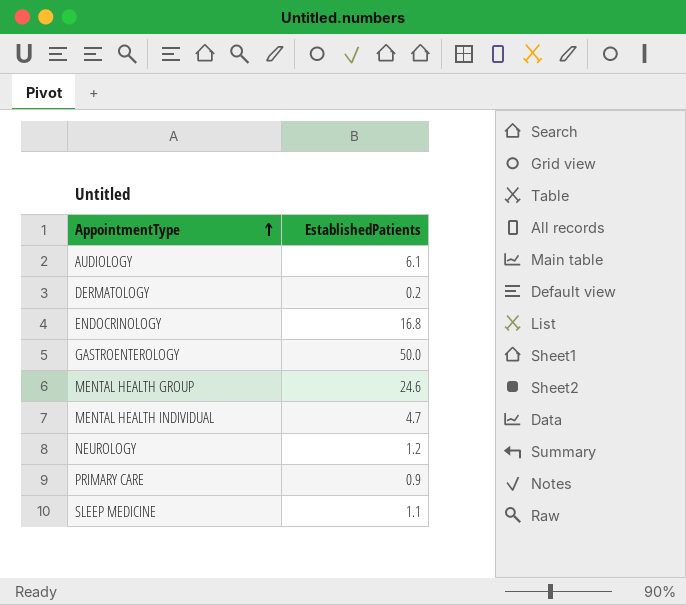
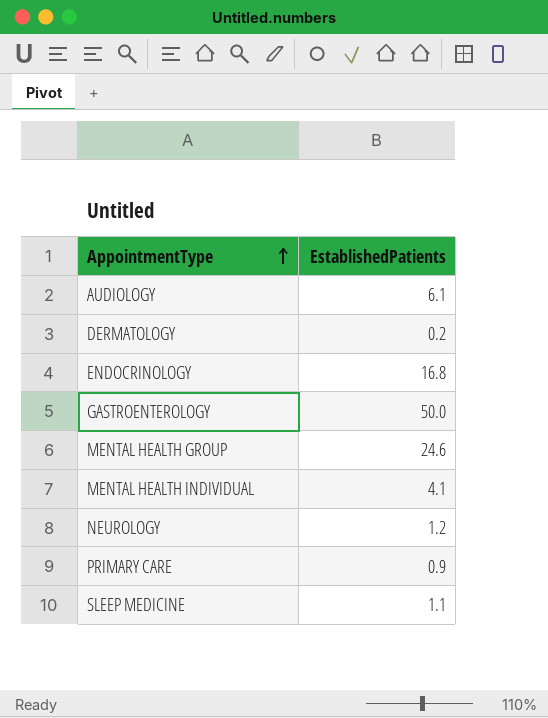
MENTAL HEALTH INDIVIDUAL | EstablishedPatients: 4.7 -> 4.1

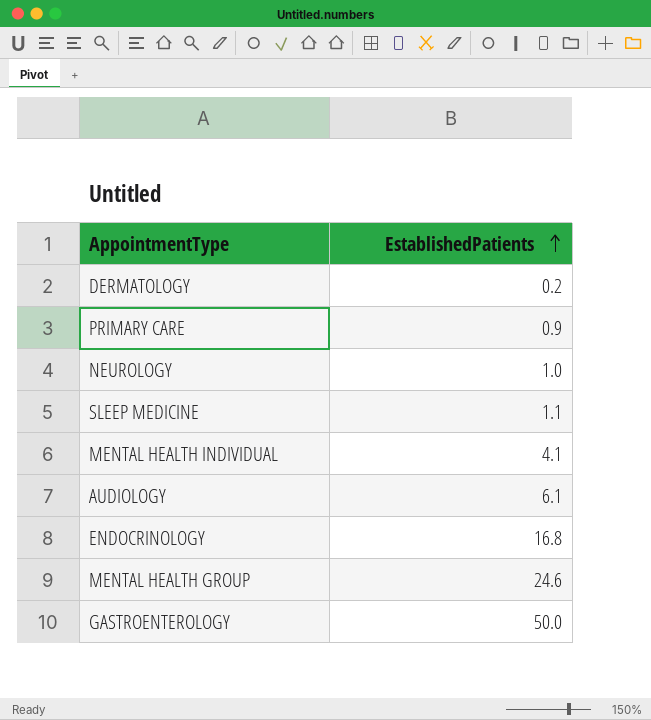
row order: AppointmentType ascending -> EstablishedPatients ascending
NEUROLOGY | EstablishedPatients: 1.2 -> 1.0

